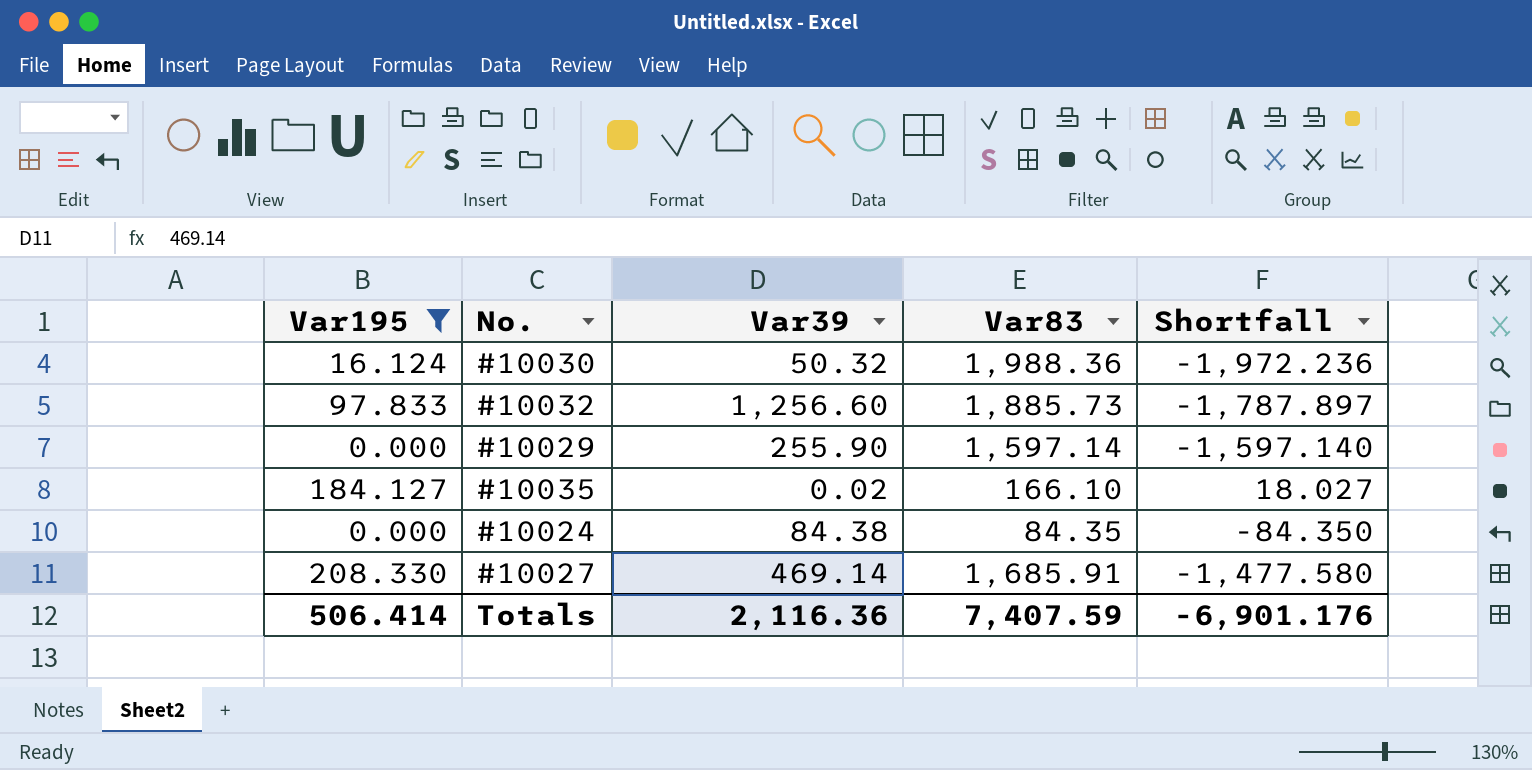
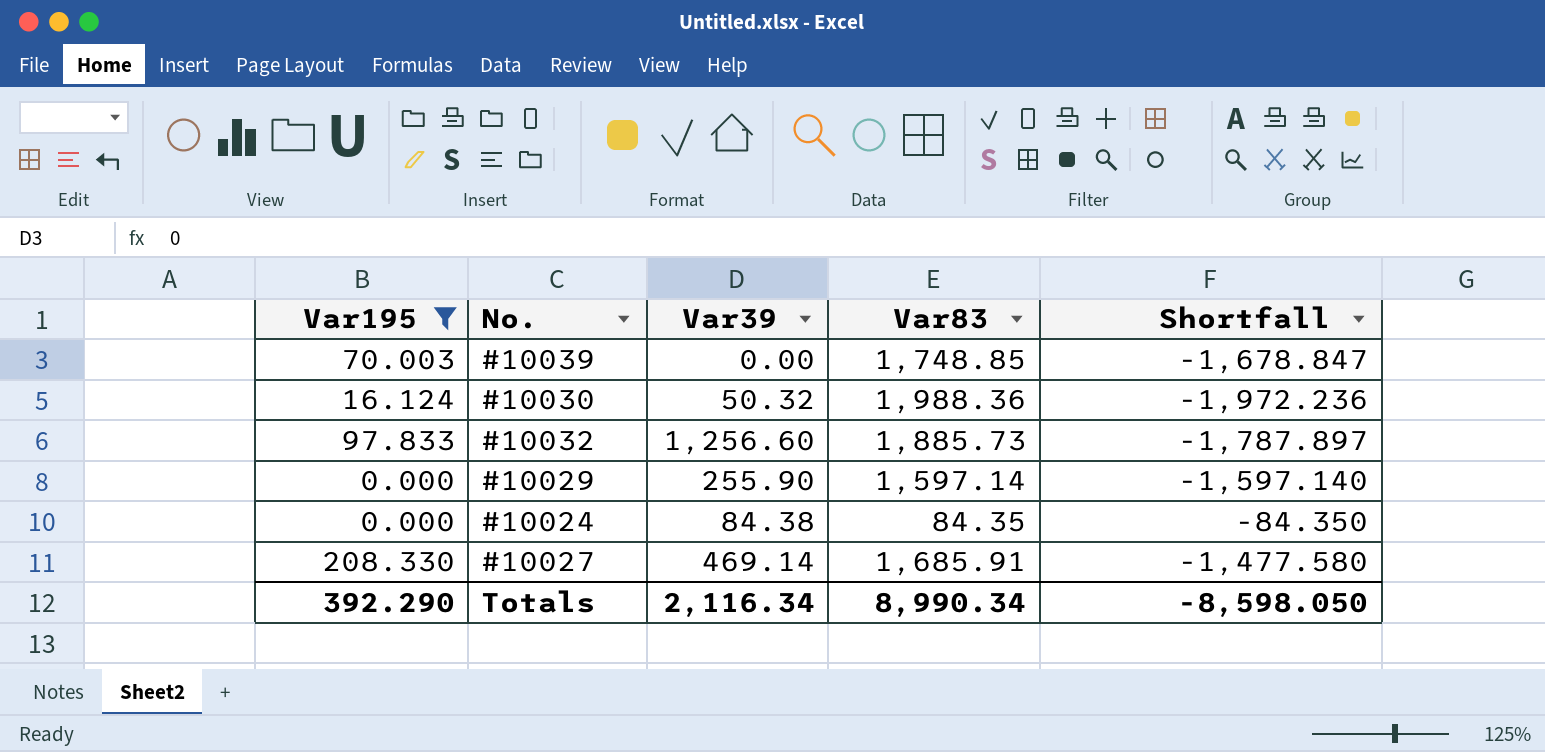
row #10035: 184.127 | 0.02 | 166.10 | 18.027 -> none
row #10039: none -> 70.003 | 0.00 | 1,748.85 | -1,678.847
Totals | Var195: 506.414 -> 392.290
Totals | Var39: 2,116.36 -> 2,116.34
Totals | Var83: 7,407.59 -> 8,990.34
Totals | Shortfall: -6,901.176 -> -8,598.050

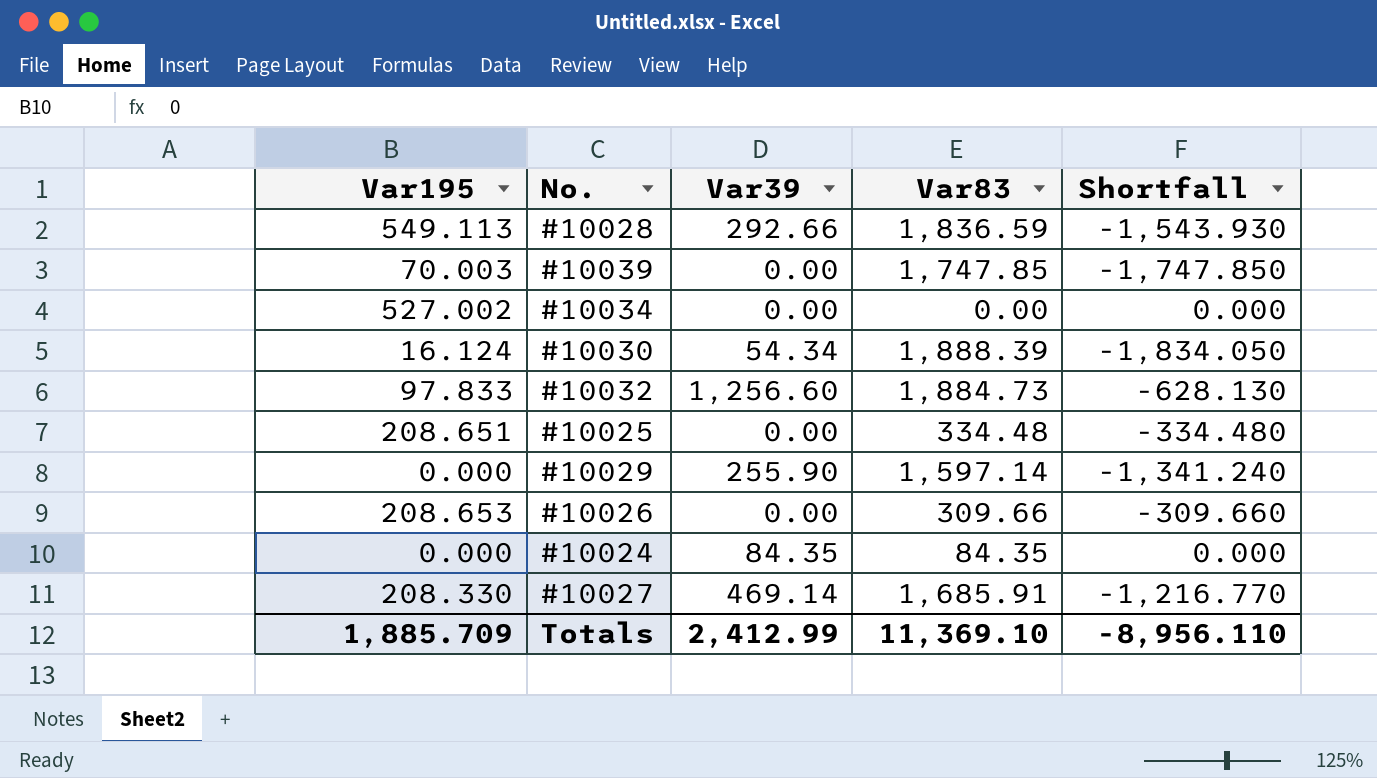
filter: Var195 <= 208.330 -> none
column Shortfall | formula: [Var195] - [Var83] -> [Var39] - [Var83]
#10039 | Var83: 1,748.85 -> 1,747.85
#10030 | Var39: 50.32 -> 54.34
#10030 | Var83: 1,988.36 -> 1,888.39
#10032 | Var83: 1,885.73 -> 1,884.73
#10024 | Var39: 84.38 -> 84.35
Totals | Var195: 392.290 -> 1,885.709
Totals | Var39: 2,116.34 -> 2,412.99
Totals | Var83: 8,990.34 -> 11,369.10
Totals | Shortfall: -8,598.050 -> -8,956.110

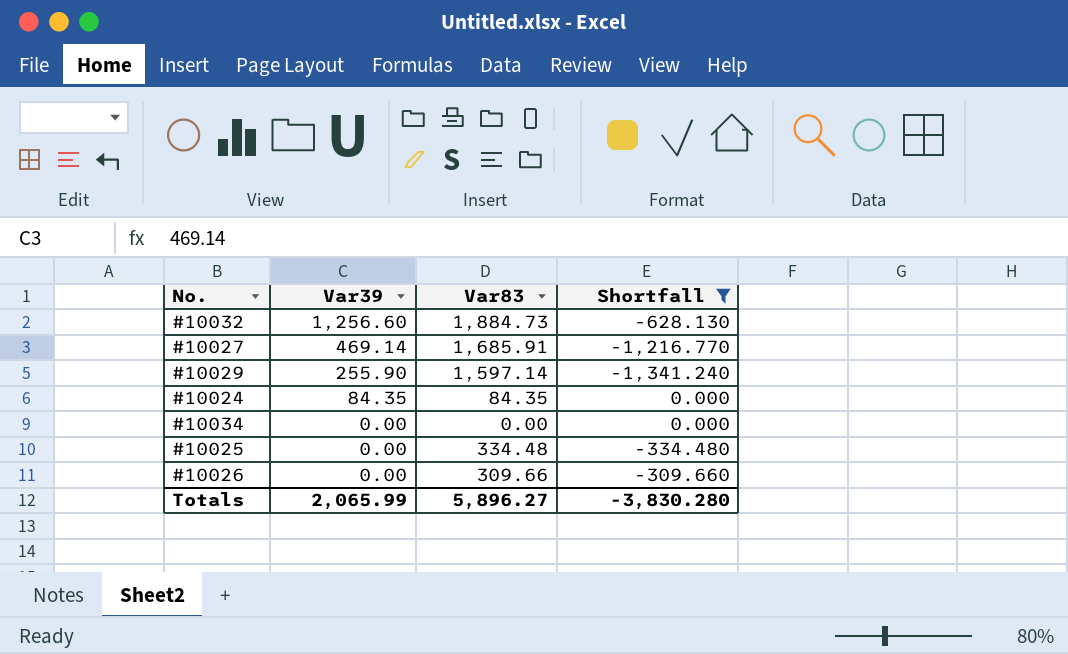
filter: none -> Shortfall >= -1,341.240
row order: none -> Var39 descending
column Var195 | position: 1 -> none
Totals | Var39: 2,412.99 -> 2,065.99
Totals | Var83: 11,369.10 -> 5,896.27
Totals | Shortfall: -8,956.110 -> -3,830.280

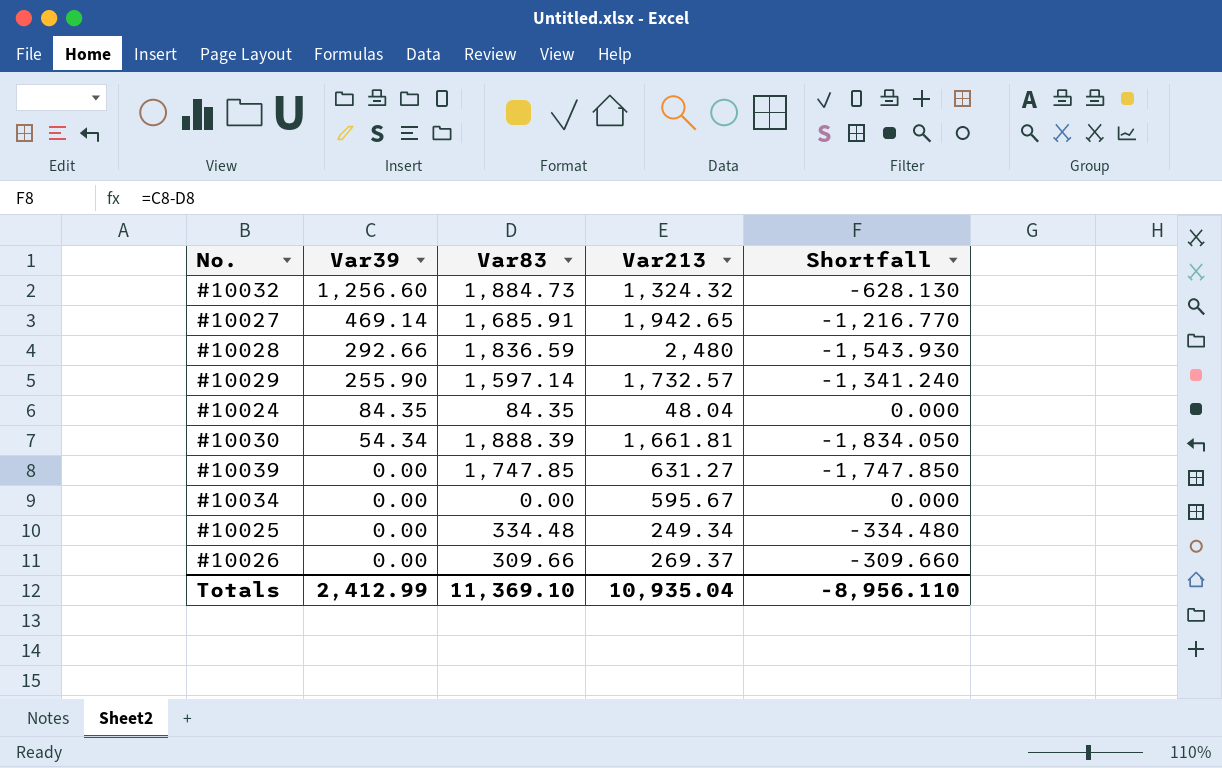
filter: Shortfall >= -1,341.240 -> none
column Var213 | position: none -> 4
Totals | Var39: 2,065.99 -> 2,412.99
Totals | Var83: 5,896.27 -> 11,369.10
Totals | Shortfall: -3,830.280 -> -8,956.110

